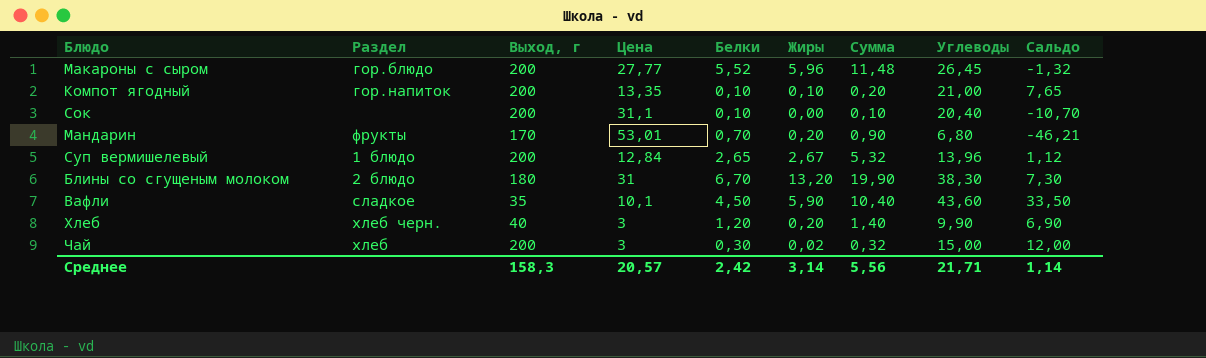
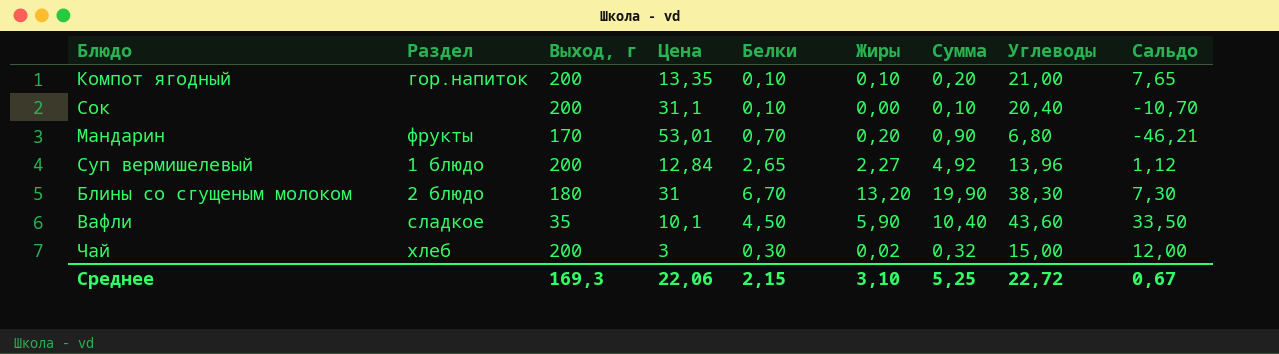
row Макароны с сыром: гор.блюдо | 200 | 27,77 | 5,52 | 5,96 | 11,48 | 26,45 | -1,32 -> none
row Хлеб: хлеб черн. | 40 | 3 | 1,20 | 0,20 | 1,40 | 9,90 | 6,90 -> none
Суп вермишелевый | Жиры: 2,67 -> 2,27
Суп вермишелевый | Сумма: 5,32 -> 4,92
Среднее | Выход, г: 158,3 -> 169,3
Среднее | Цена: 20,57 -> 22,06
Среднее | Белки: 2,42 -> 2,15
Среднее | Жиры: 3,14 -> 3,10
Среднее | Сумма: 5,56 -> 5,25
Среднее | Углеводы: 21,71 -> 22,72
Среднее | Сальдо: 1,14 -> 0,67

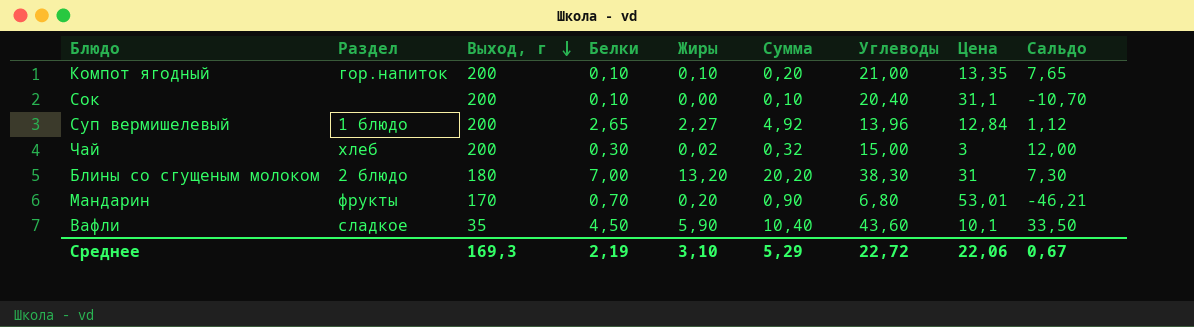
row order: none -> Выход, г descending
column Цена | position: 4 -> 8
Блины со сгущеным молоком | Белки: 6,70 -> 7,00
Блины со сгущеным молоком | Сумма: 19,90 -> 20,20
Среднее | Белки: 2,15 -> 2,19
Среднее | Сумма: 5,25 -> 5,29

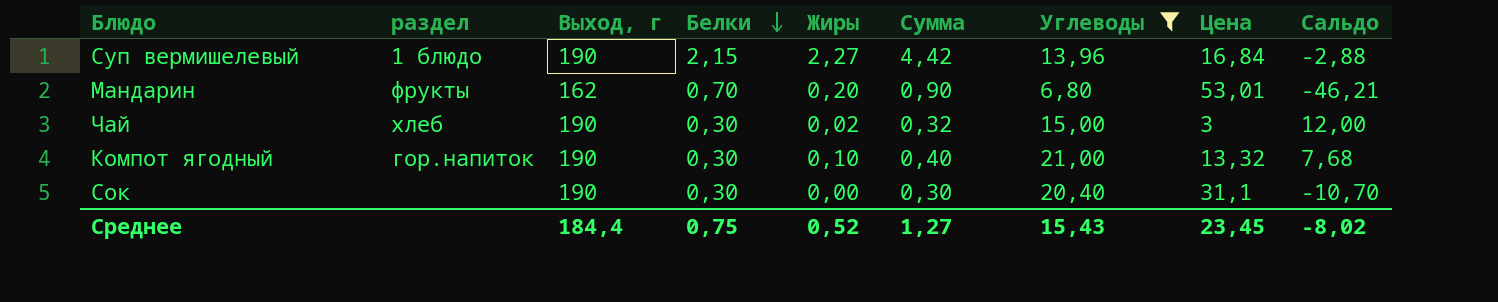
filter: none -> Углеводы <= 21,00
row order: Выход, г descending -> Белки descending
column name: Раздел -> раздел
Суп вермишелевый | Выход, г: 200 -> 190
Суп вермишелевый | Белки: 2,65 -> 2,15
Суп вермишелевый | Сумма: 4,92 -> 4,42
Суп вермишелевый | Цена: 12,84 -> 16,84
Суп вермишелевый | Сальдо: 1,12 -> -2,88
Мандарин | Выход, г: 170 -> 162
Чай | Выход, г: 200 -> 190
Компот ягодный | Выход, г: 200 -> 190
Компот ягодный | Белки: 0,10 -> 0,30
Компот ягодный | Сумма: 0,20 -> 0,40
Компот ягодный | Цена: 13,35 -> 13,32
Компот ягодный | Сальдо: 7,65 -> 7,68
Сок | Выход, г: 200 -> 190
Сок | Белки: 0,10 -> 0,30
Сок | Сумма: 0,10 -> 0,30
Среднее | Выход, г: 169,3 -> 184,4
Среднее | Белки: 2,19 -> 0,75
Среднее | Жиры: 3,10 -> 0,52
Среднее | Сумма: 5,29 -> 1,27
Среднее | Углеводы: 22,72 -> 15,43
Среднее | Цена: 22,06 -> 23,45
Среднее | Сальдо: 0,67 -> -8,02

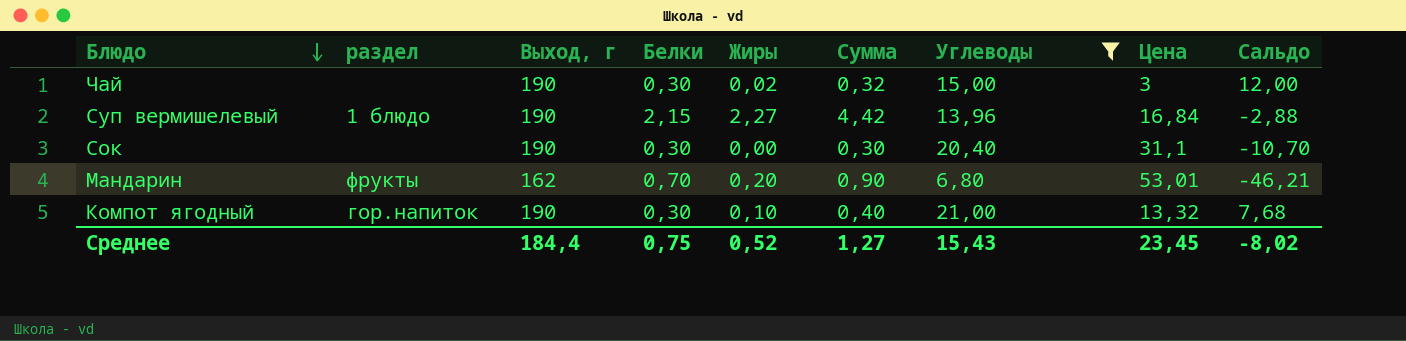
row order: Белки descending -> Блюдо descending
Чай | раздел: хлеб -> none

